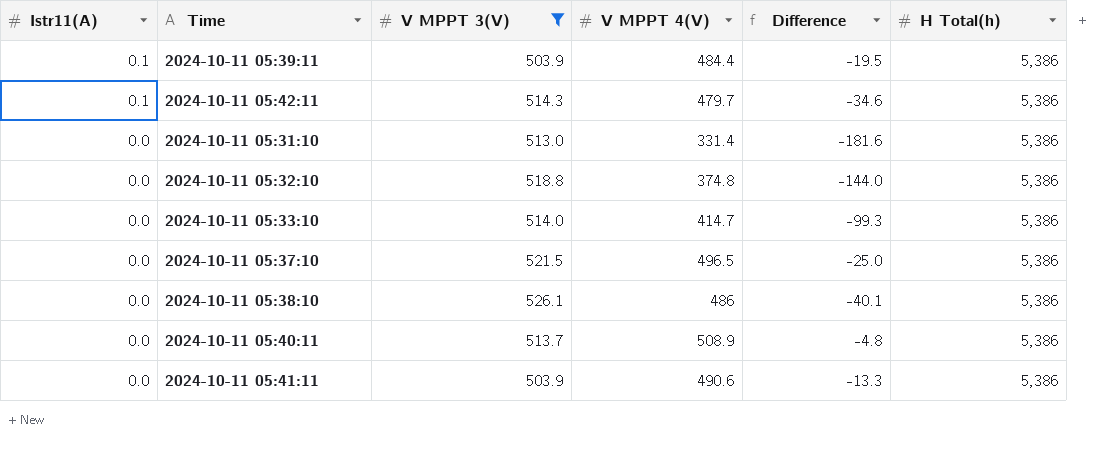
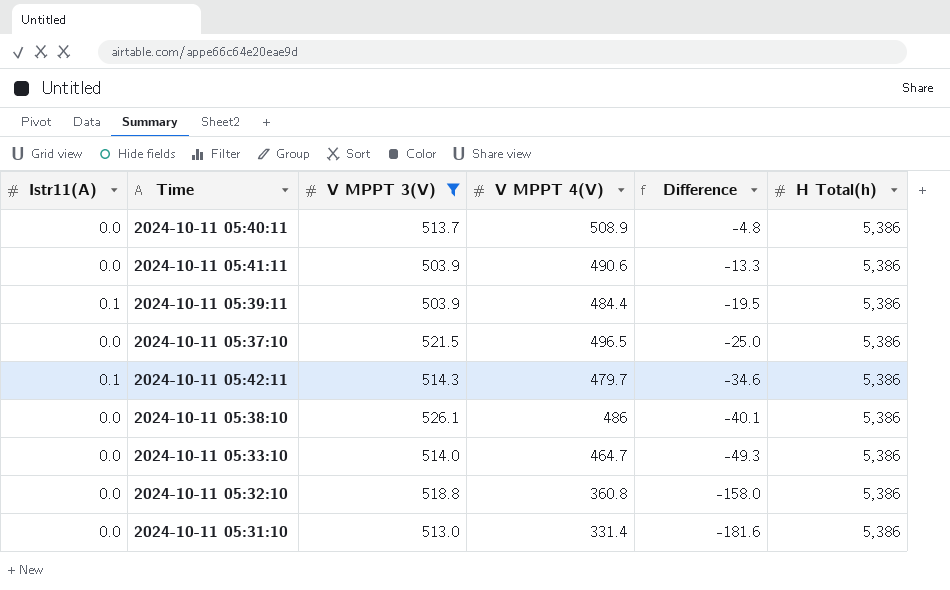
row order: Istr11(A) descending -> Difference descending
2024-10-11 05:33:10 | V MPPT 4(V): 414.7 -> 464.7
2024-10-11 05:33:10 | Difference: -99.3 -> -49.3
2024-10-11 05:32:10 | V MPPT 4(V): 374.8 -> 360.8
2024-10-11 05:32:10 | Difference: -144.0 -> -158.0

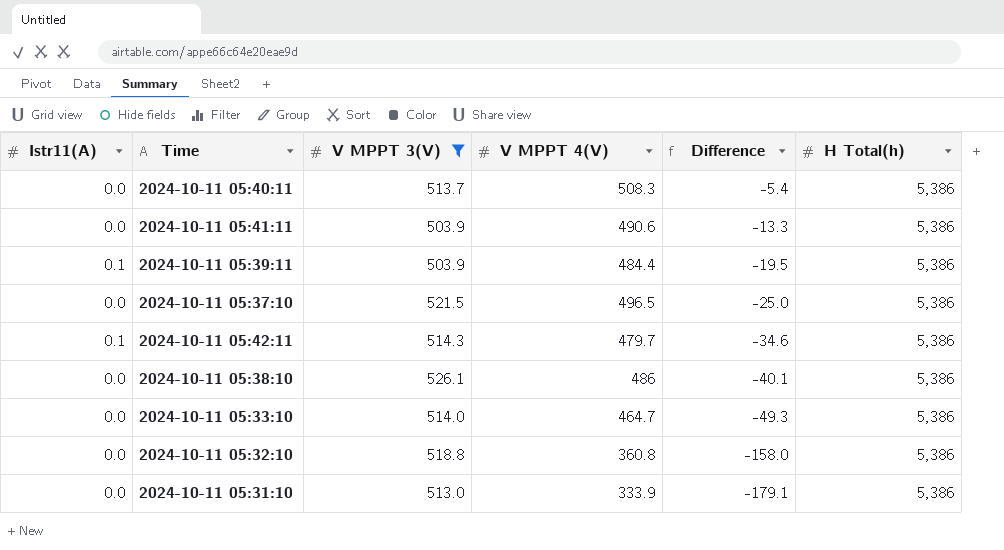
2024-10-11 05:40:11 | V MPPT 4(V): 508.9 -> 508.3
2024-10-11 05:40:11 | Difference: -4.8 -> -5.4
2024-10-11 05:31:10 | V MPPT 4(V): 331.4 -> 333.9
2024-10-11 05:31:10 | Difference: -181.6 -> -179.1

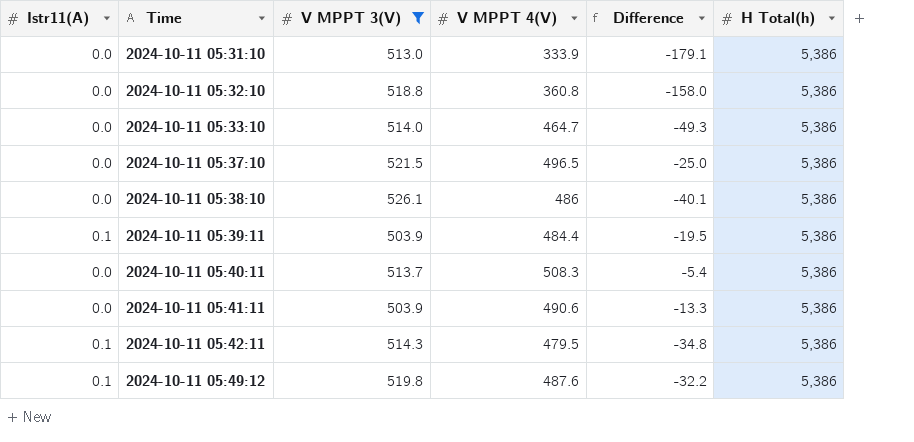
row order: Difference descending -> Time ascending
2024-10-11 05:42:11 | V MPPT 4(V): 479.7 -> 479.5
2024-10-11 05:42:11 | Difference: -34.6 -> -34.8
row 2024-10-11 05:49:12: none -> 0.1 | 519.8 | 487.6 | -32.2 | 5,386

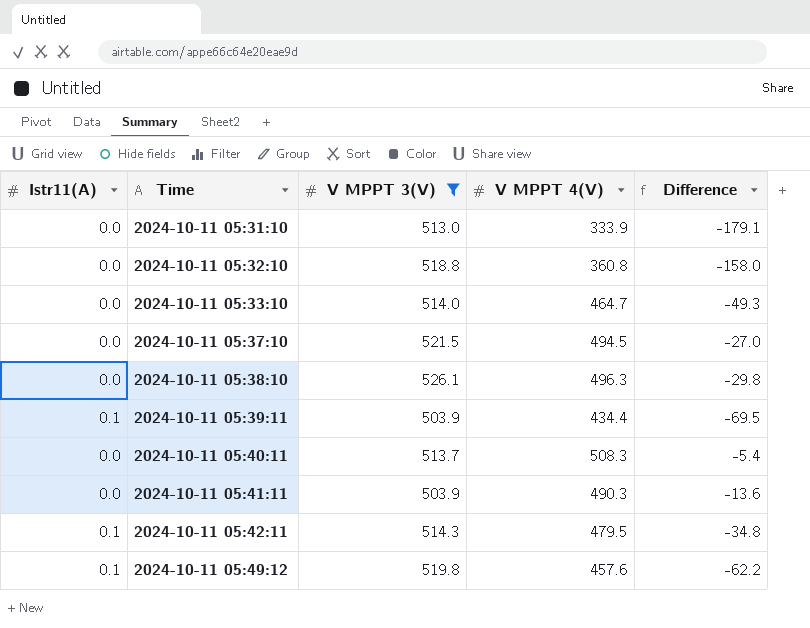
column H Total(h) | position: 6 -> none
2024-10-11 05:37:10 | V MPPT 4(V): 496.5 -> 494.5
2024-10-11 05:37:10 | Difference: -25.0 -> -27.0
2024-10-11 05:38:10 | V MPPT 4(V): 486 -> 496.3
2024-10-11 05:38:10 | Difference: -40.1 -> -29.8
2024-10-11 05:39:11 | V MPPT 4(V): 484.4 -> 434.4
2024-10-11 05:39:11 | Difference: -19.5 -> -69.5
2024-10-11 05:41:11 | V MPPT 4(V): 490.6 -> 490.3
2024-10-11 05:41:11 | Difference: -13.3 -> -13.6
2024-10-11 05:49:12 | V MPPT 4(V): 487.6 -> 457.6
2024-10-11 05:49:12 | Difference: -32.2 -> -62.2

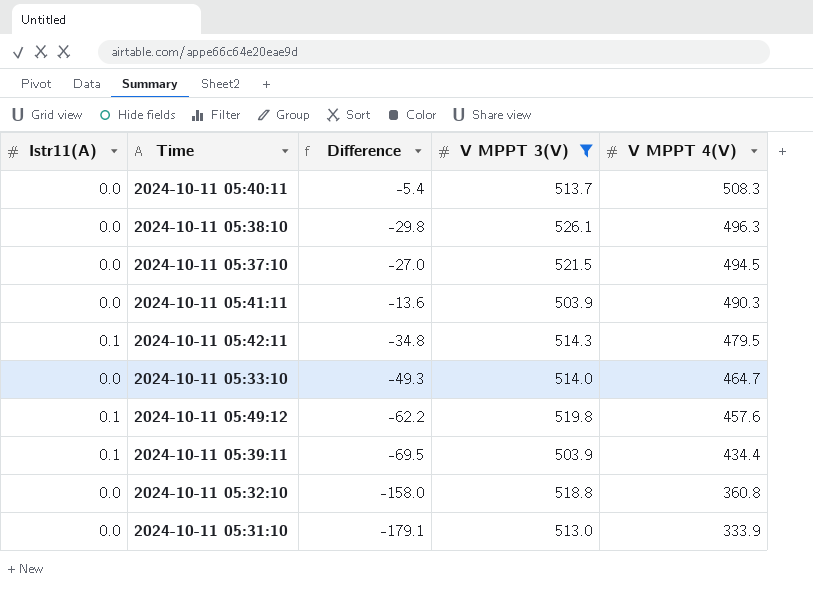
row order: Time ascending -> V MPPT 4(V) descending
column Difference | position: 5 -> 3

